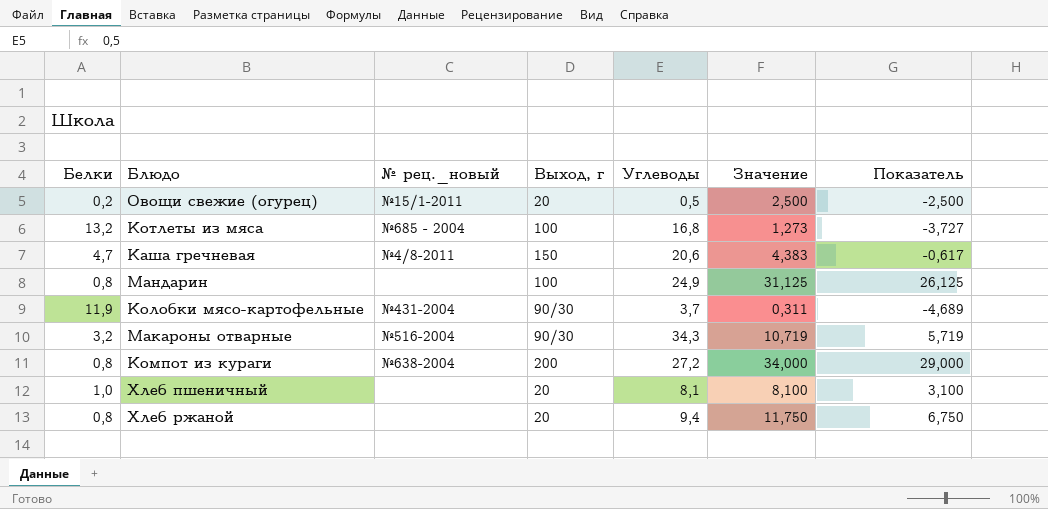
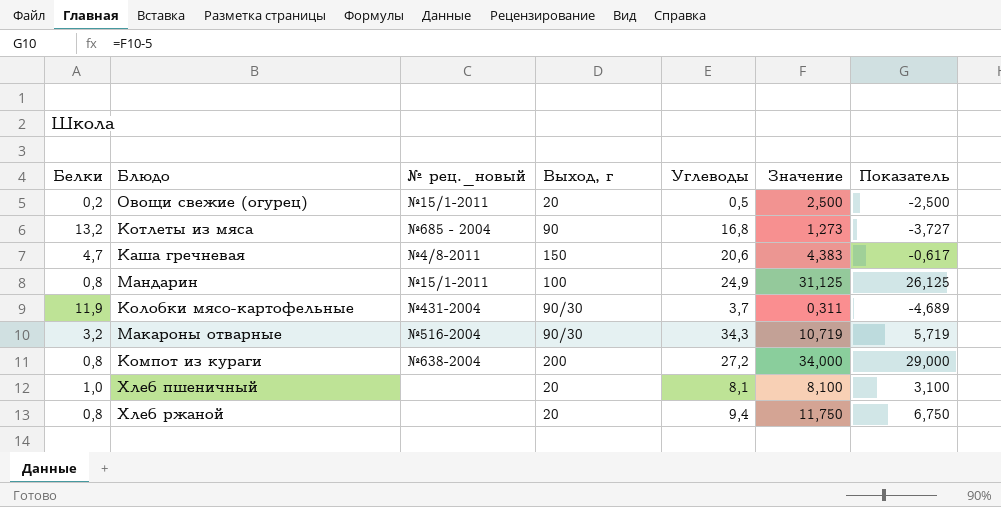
Котлеты из мяса | Выход, г: 100 -> 90
Мандарин | № рец._новый: none -> №15/1-2011

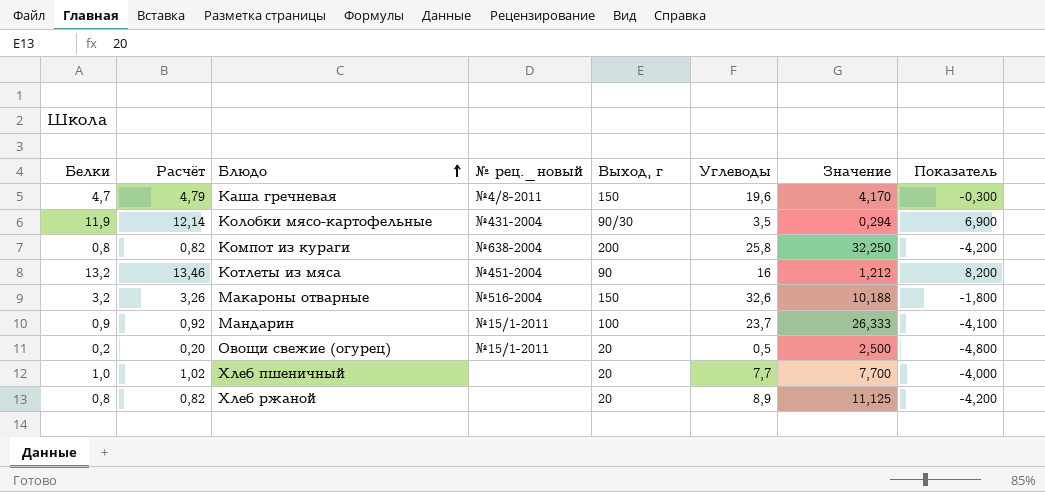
row order: none -> Блюдо ascending
column Расчёт | formula: none -> [Белки] * 1,02
column Показатель | formula: [Значение] - 5 -> [Белки] - 5
Каша гречневая | Углеводы: 20,6 -> 19,6
Каша гречневая | Значение: 4,383 -> 4,170
Колобки мясо-картофельные | Углеводы: 3,7 -> 3,5
Колобки мясо-картофельные | Значение: 0,311 -> 0,294
Компот из кураги | Углеводы: 27,2 -> 25,8
Компот из кураги | Значение: 34,000 -> 32,250
Котлеты из мяса | № рец._новый: №685 - 2004 -> №451-2004
Котлеты из мяса | Углеводы: 16,8 -> 16
Котлеты из мяса | Значение: 1,273 -> 1,212
Макароны отварные | Выход, г: 90/30 -> 150
Макароны отварные | Углеводы: 34,3 -> 32,6
Макароны отварные | Значение: 10,719 -> 10,188
Мандарин | Белки: 0,8 -> 0,9
Мандарин | Углеводы: 24,9 -> 23,7
Мандарин | Значение: 31,125 -> 26,333
Хлеб пшеничный | Углеводы: 8,1 -> 7,7
Хлеб пшеничный | Значение: 8,100 -> 7,700
Хлеб ржаной | Углеводы: 9,4 -> 8,9
Хлеб ржаной | Значение: 11,750 -> 11,125

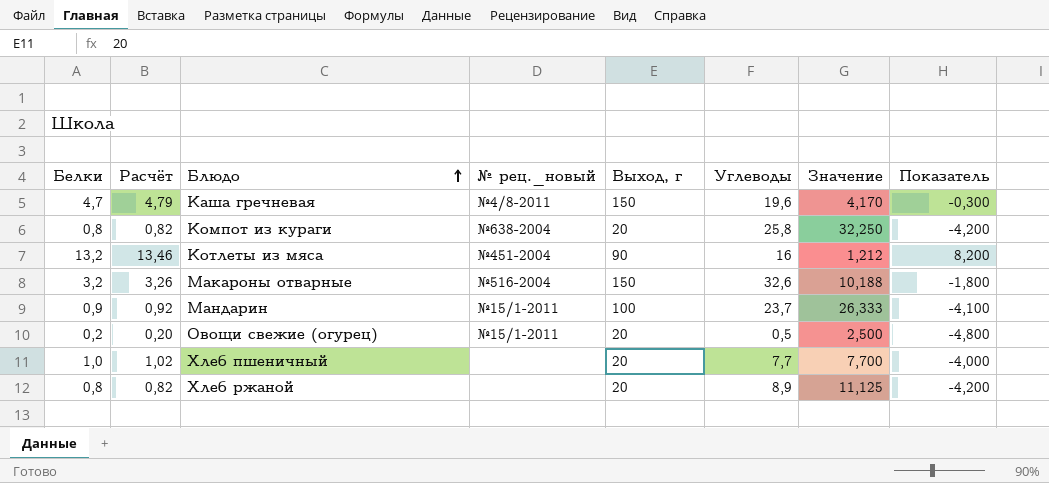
row Колобки мясо-картофельные: 11,9 | 12,14 | №431-2004 | 90/30 | 3,5 | 0,294 | 6,900 -> none
Компот из кураги | Выход, г: 200 -> 20

